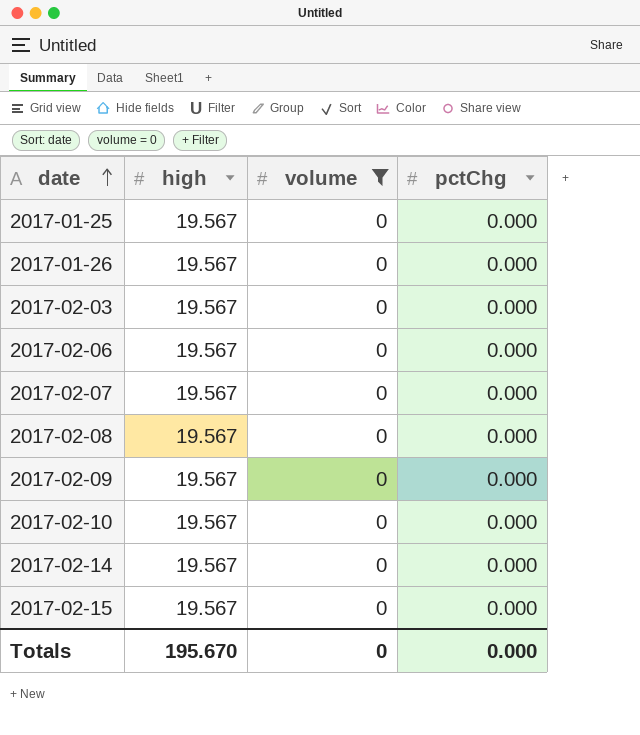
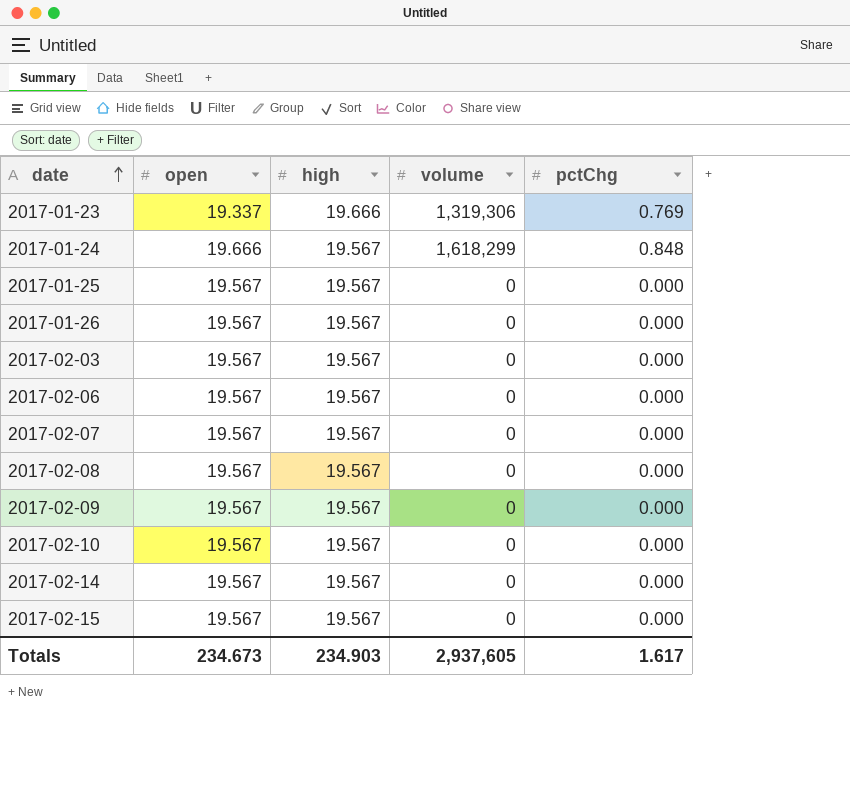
filter: volume = 0 -> none
column open | position: none -> 2
Totals | high: 195.670 -> 234.903
Totals | volume: 0 -> 2,937,605
Totals | pctChg: 0.000 -> 1.617

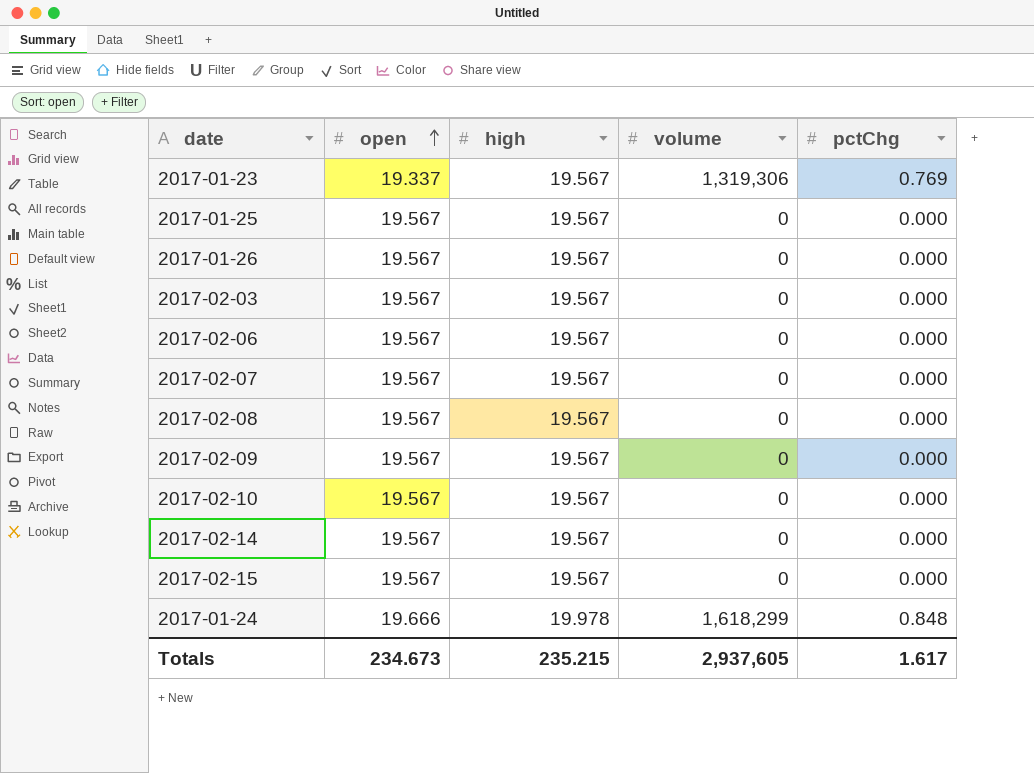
row order: date ascending -> open ascending
2017-01-23 | high: 19.666 -> 19.567
2017-01-24 | high: 19.567 -> 19.978
Totals | high: 234.903 -> 235.215

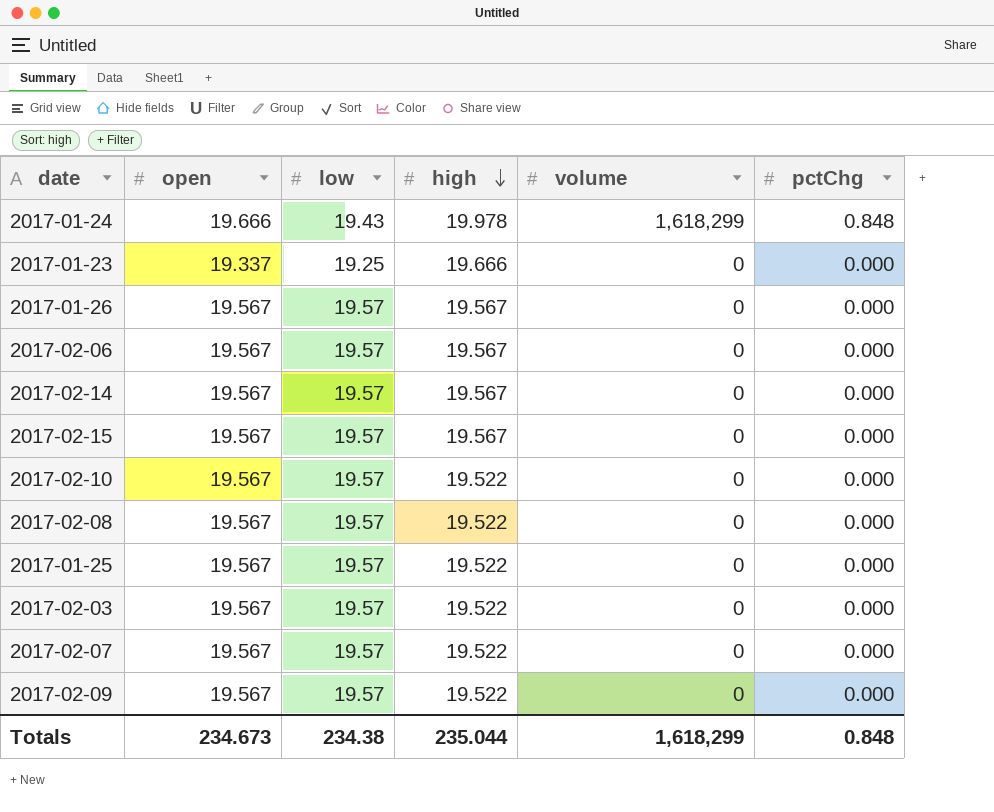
row order: open ascending -> high descending
column low | position: none -> 3
2017-01-23 | high: 19.567 -> 19.666
2017-01-23 | volume: 1,319,306 -> 0
2017-01-23 | pctChg: 0.769 -> 0.000
2017-02-10 | high: 19.567 -> 19.522
2017-02-08 | high: 19.567 -> 19.522
2017-01-25 | high: 19.567 -> 19.522
2017-02-03 | high: 19.567 -> 19.522
2017-02-07 | high: 19.567 -> 19.522
2017-02-09 | high: 19.567 -> 19.522
Totals | high: 235.215 -> 235.044
Totals | volume: 2,937,605 -> 1,618,299
Totals | pctChg: 1.617 -> 0.848

